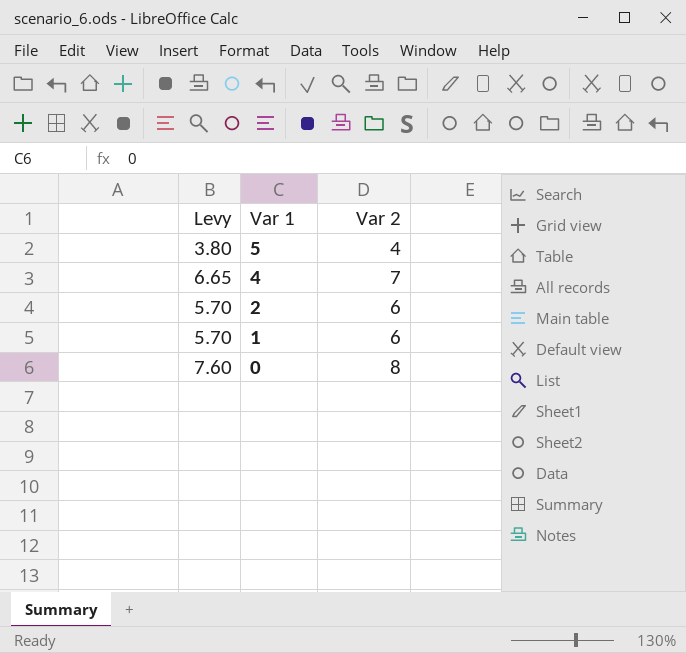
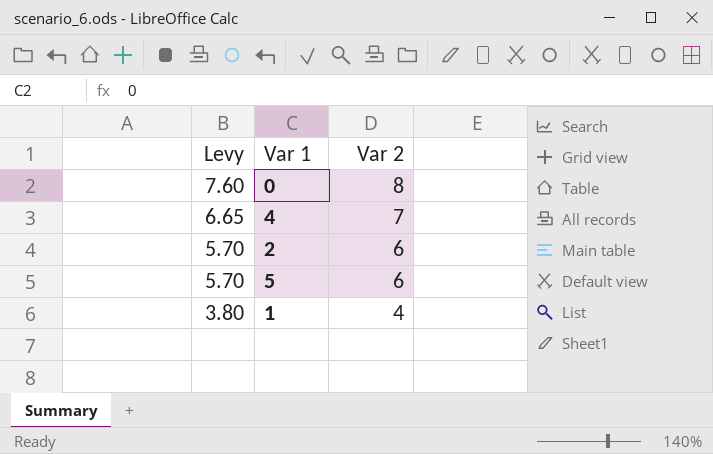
row order: Var 1 descending -> Levy descending
5 | Levy: 3.80 -> 5.70
5 | Var 2: 4 -> 6
1 | Levy: 5.70 -> 3.80
1 | Var 2: 6 -> 4

